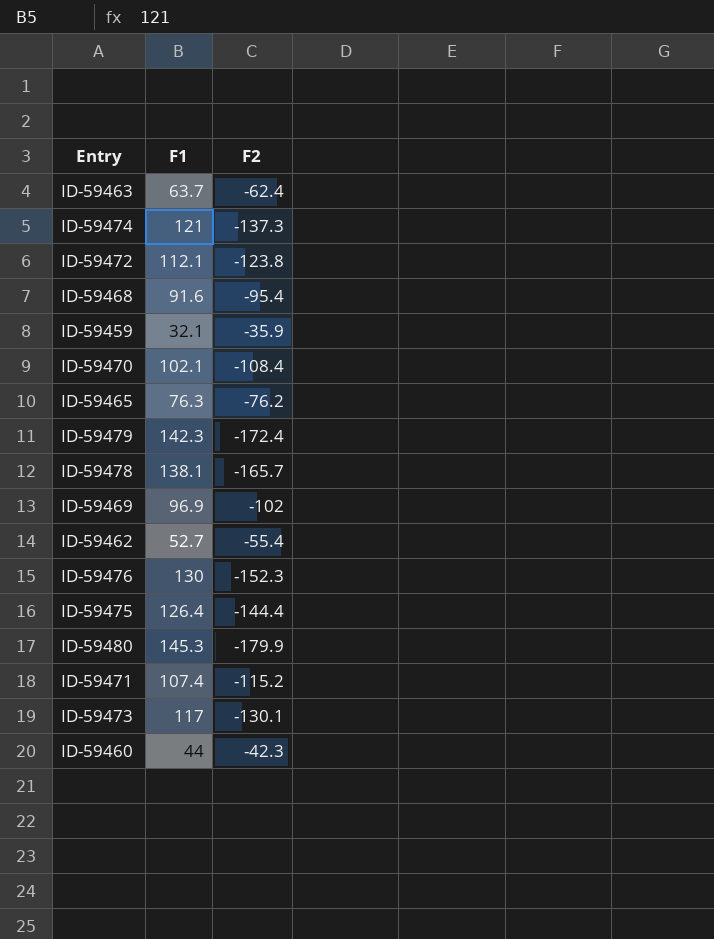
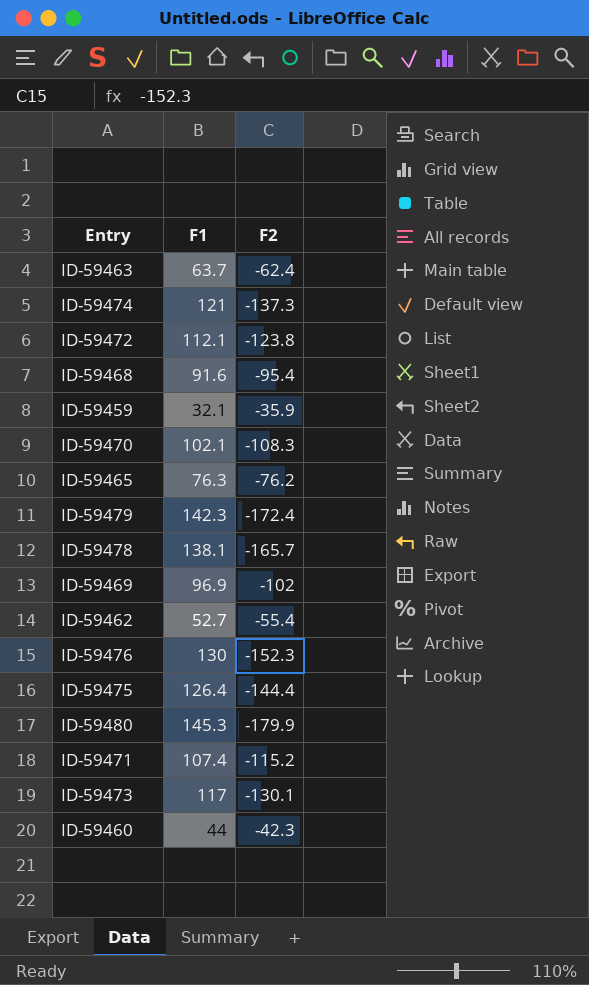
ID-59470 | F2: -108.4 -> -108.3

